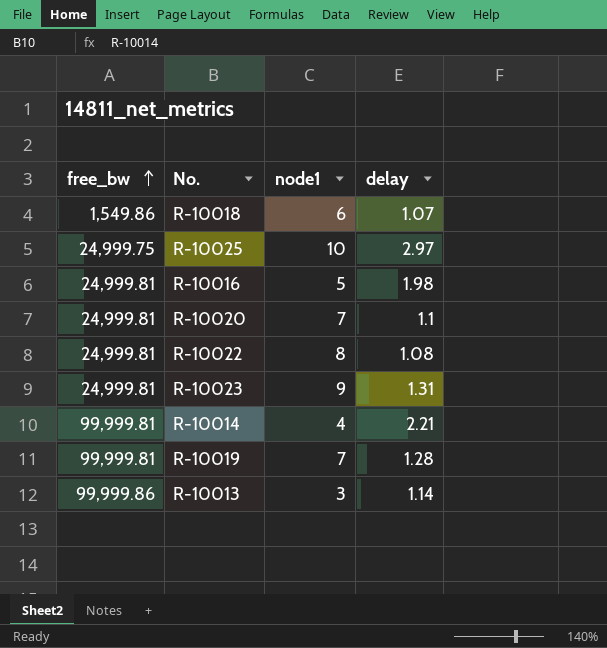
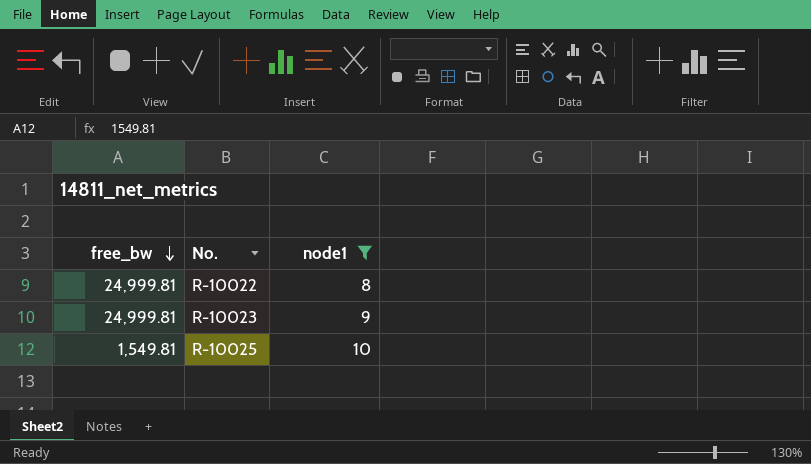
filter: none -> node1 >= 8
row order: free_bw ascending -> free_bw descending
column delay | position: 4 -> none
R-10025 | free_bw: 24,999.75 -> 1,549.81

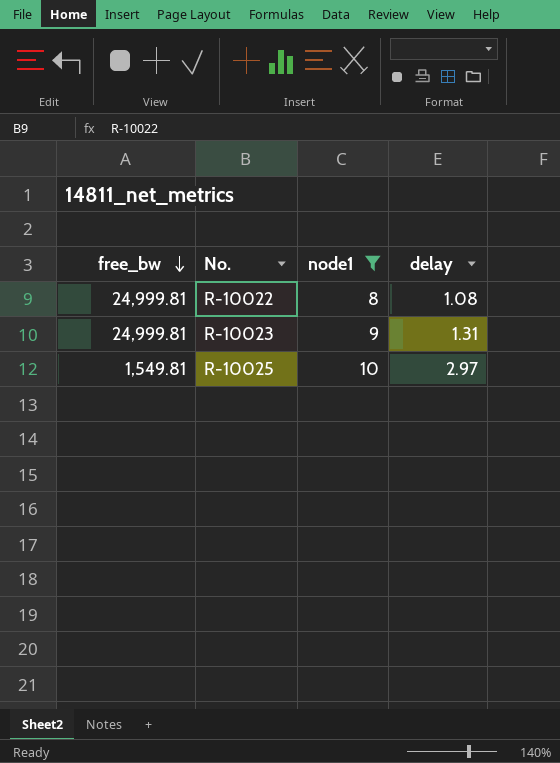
column delay | position: none -> 4

